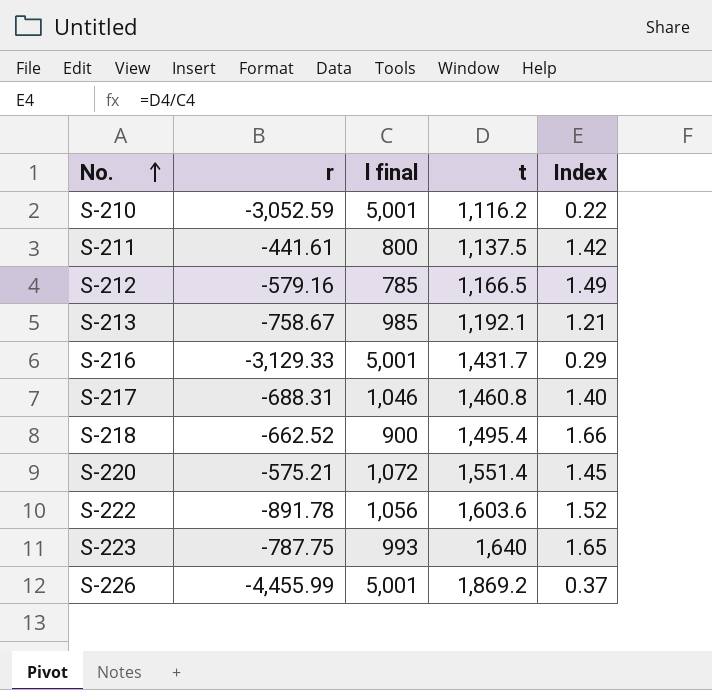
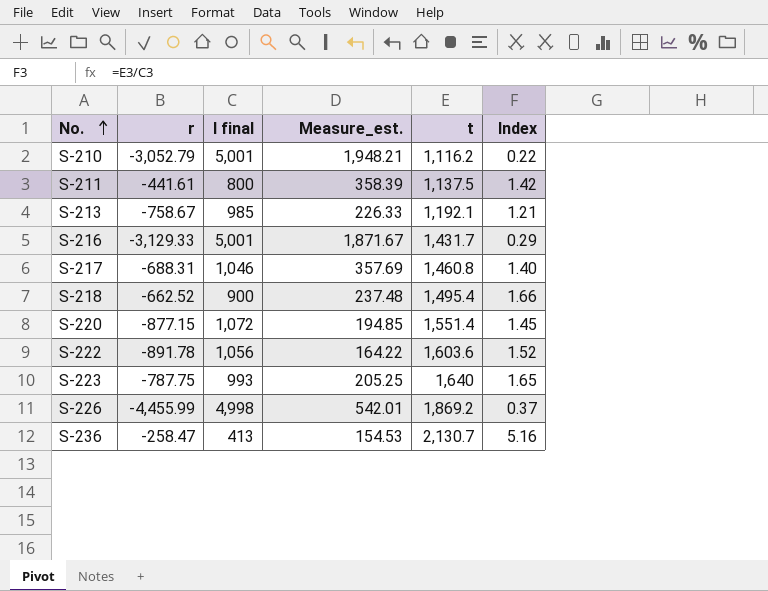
column Measure_est. | formula: none -> [r] + [l final]
row S-212: -579.16 | 785 | 1,166.5 | 1.49 -> none
S-210 | r: -3,052.59 -> -3,052.79
S-220 | r: -575.21 -> -877.15
S-226 | l final: 5,001 -> 4,998
row S-236: none -> -258.47 | 413 | 154.53 | 2,130.7 | 5.16

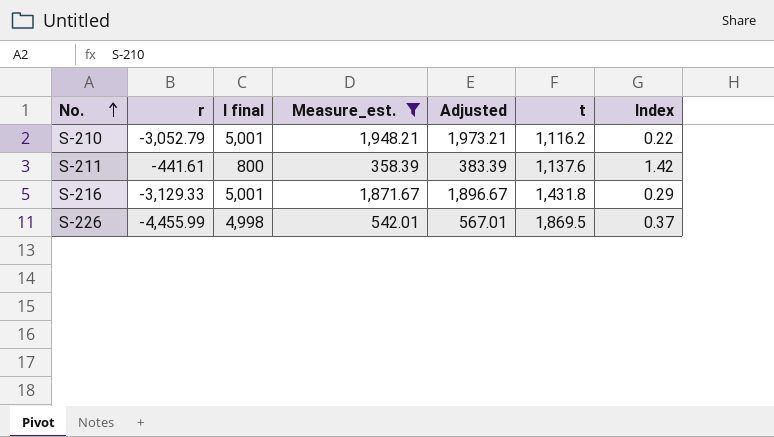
filter: none -> Measure_est. >= 358.39
column Adjusted | formula: none -> [Measure_est.] + 25
S-211 | t: 1,137.5 -> 1,137.6
S-216 | t: 1,431.7 -> 1,431.8
S-226 | t: 1,869.2 -> 1,869.5

